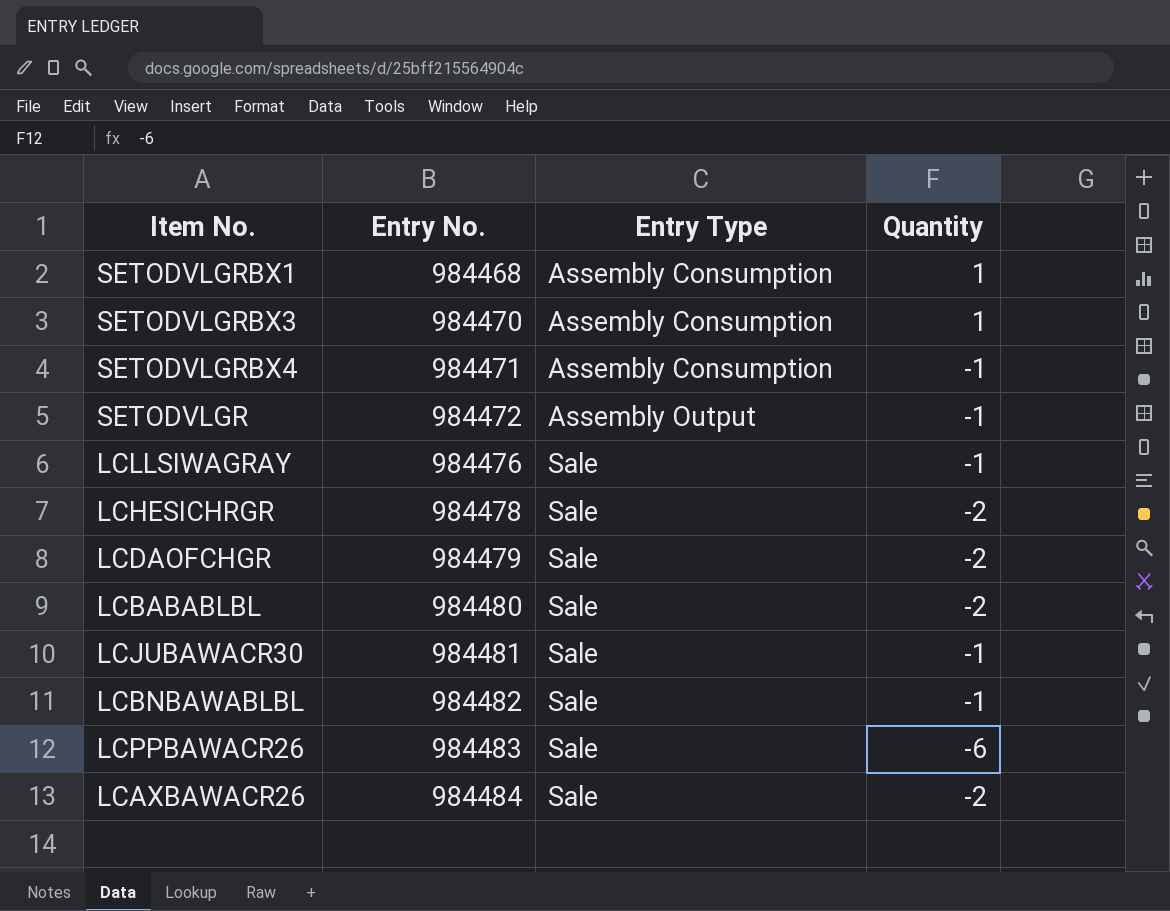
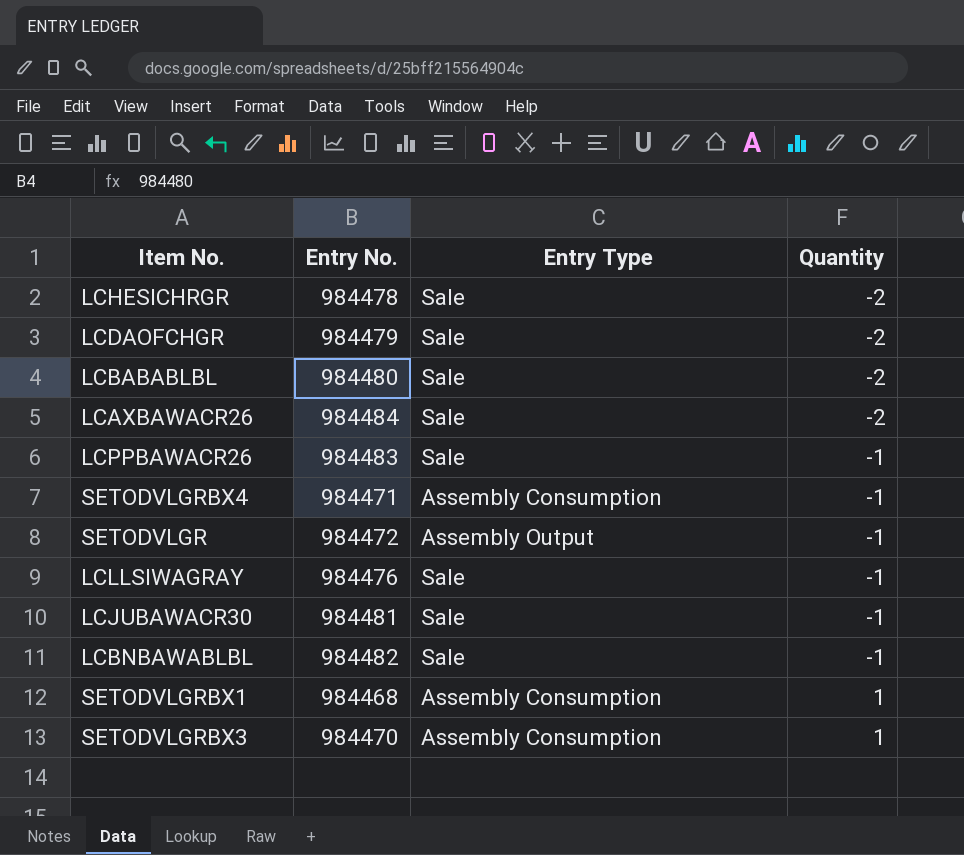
row order: Entry No. ascending -> Quantity ascending
LCPPBAWACR26 | Quantity: -6 -> -1

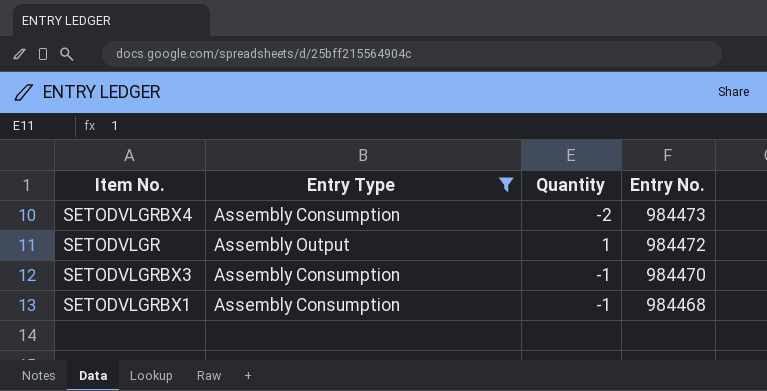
filter: none -> Entry Type != Sale
row order: Quantity ascending -> Entry No. descending
column Entry No. | position: 2 -> 4
SETODVLGRBX4 | Quantity: -1 -> -2
SETODVLGRBX4 | Entry No.: 984471 -> 984473
SETODVLGR | Quantity: -1 -> 1
SETODVLGRBX3 | Quantity: 1 -> -1
SETODVLGRBX1 | Quantity: 1 -> -1

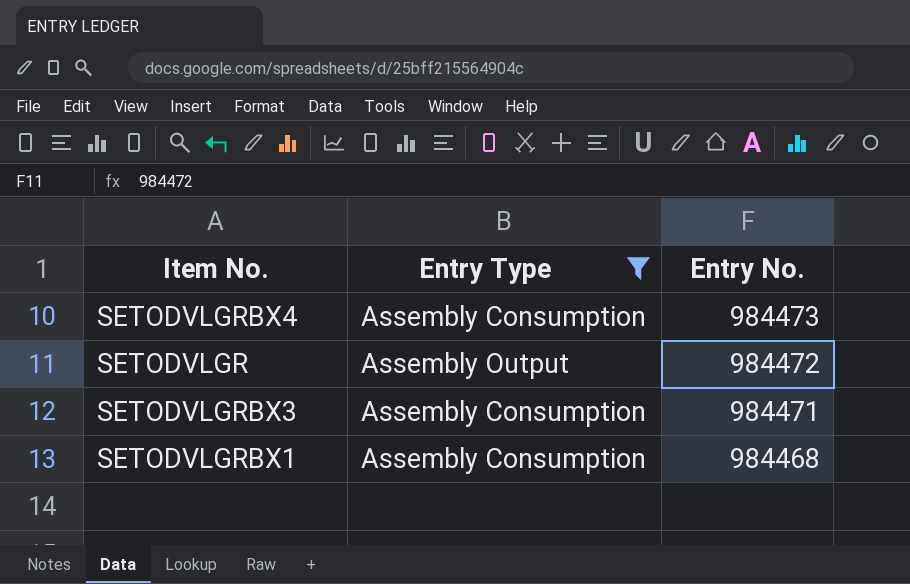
column Quantity | position: 3 -> none
SETODVLGRBX3 | Entry No.: 984470 -> 984471

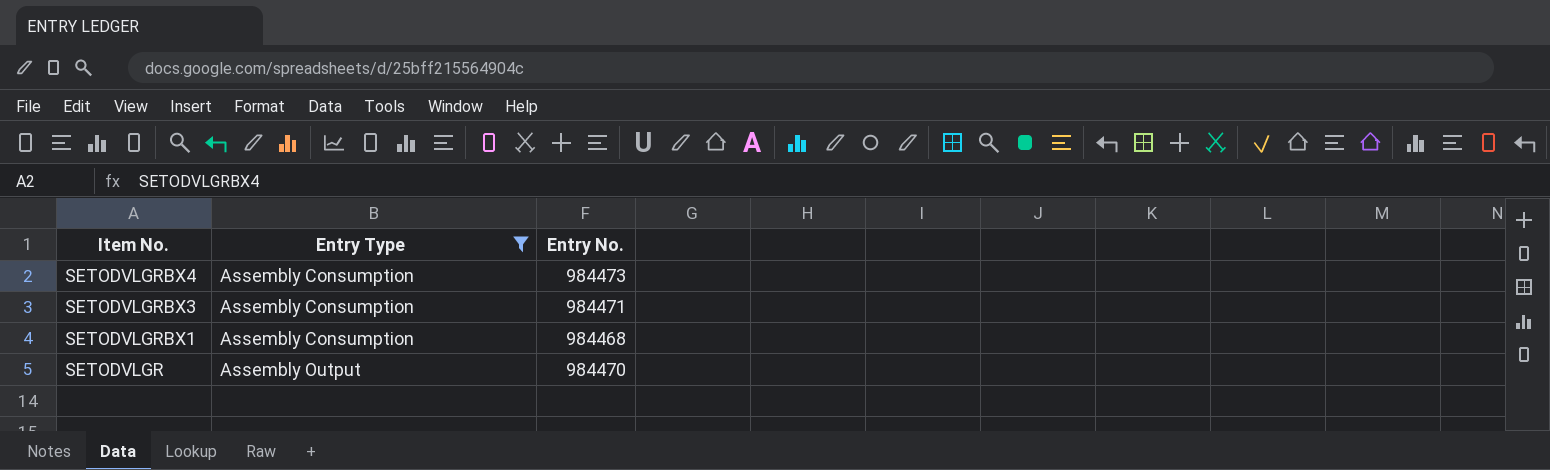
row order: Entry No. descending -> Item No. descending
SETODVLGR | Entry No.: 984472 -> 984470

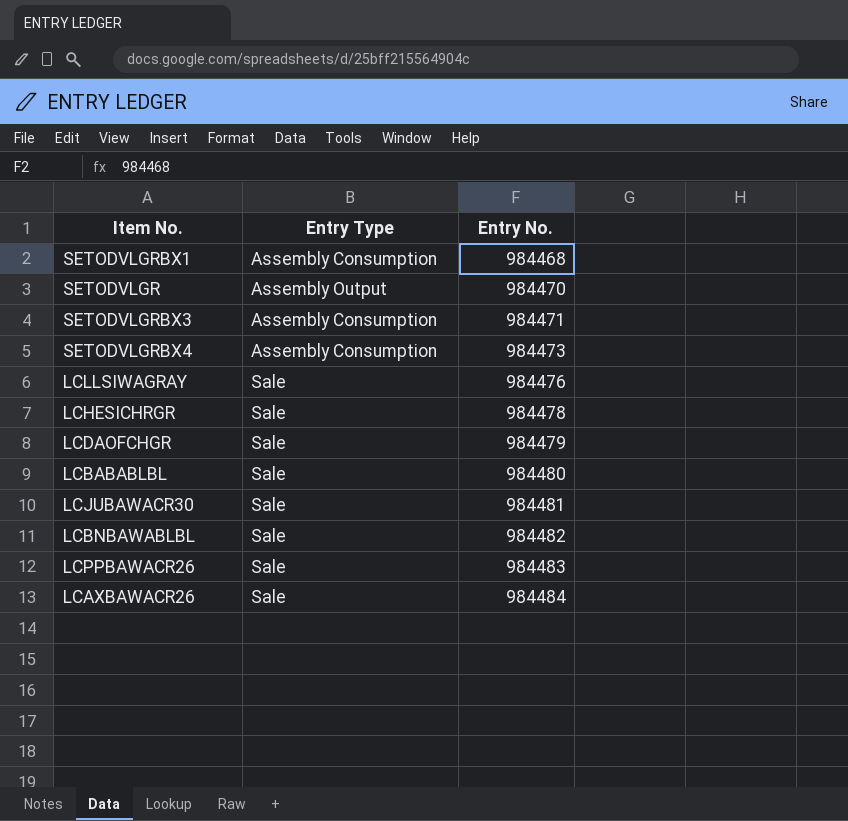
filter: Entry Type != Sale -> none
row order: Item No. descending -> Entry No. ascending

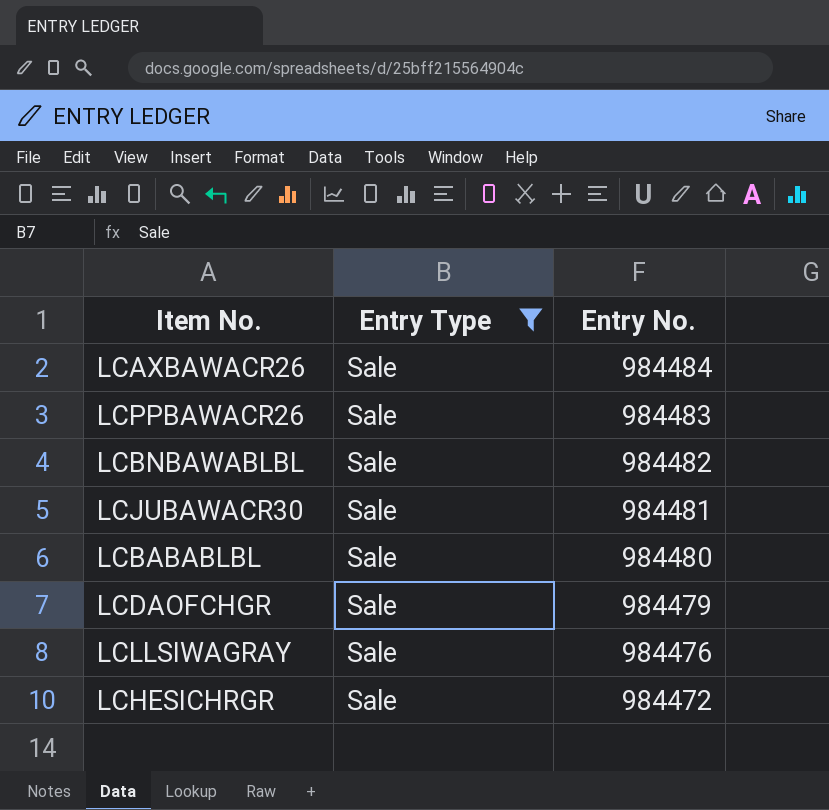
filter: none -> Entry Type = Sale
row order: Entry No. ascending -> Entry No. descending
LCHESICHRGR | Entry No.: 984478 -> 984472

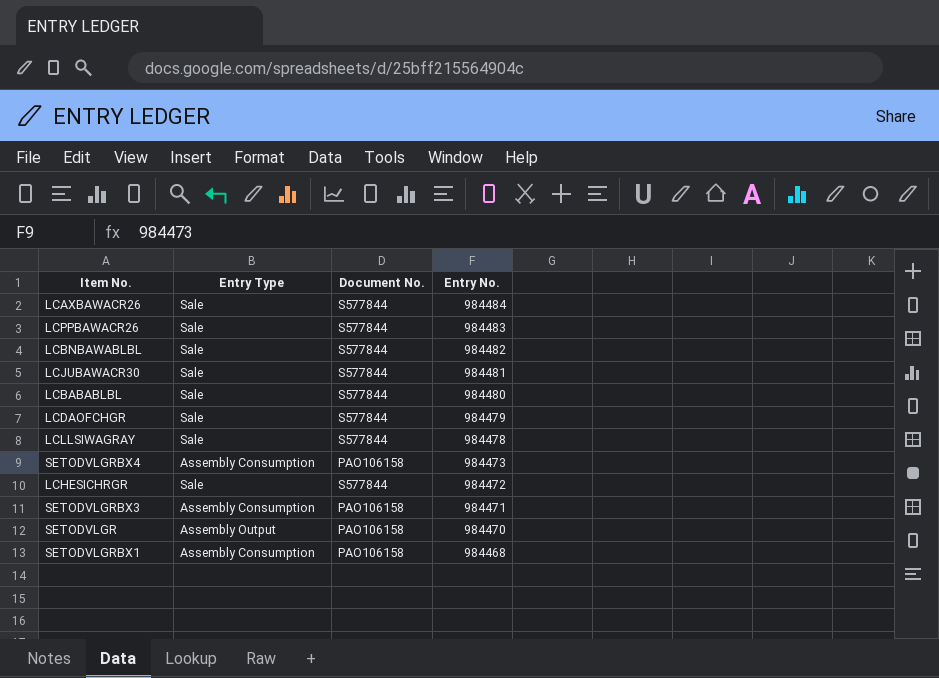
filter: Entry Type = Sale -> none
column Document No. | position: none -> 3
LCLLSIWAGRAY | Entry No.: 984476 -> 984478

